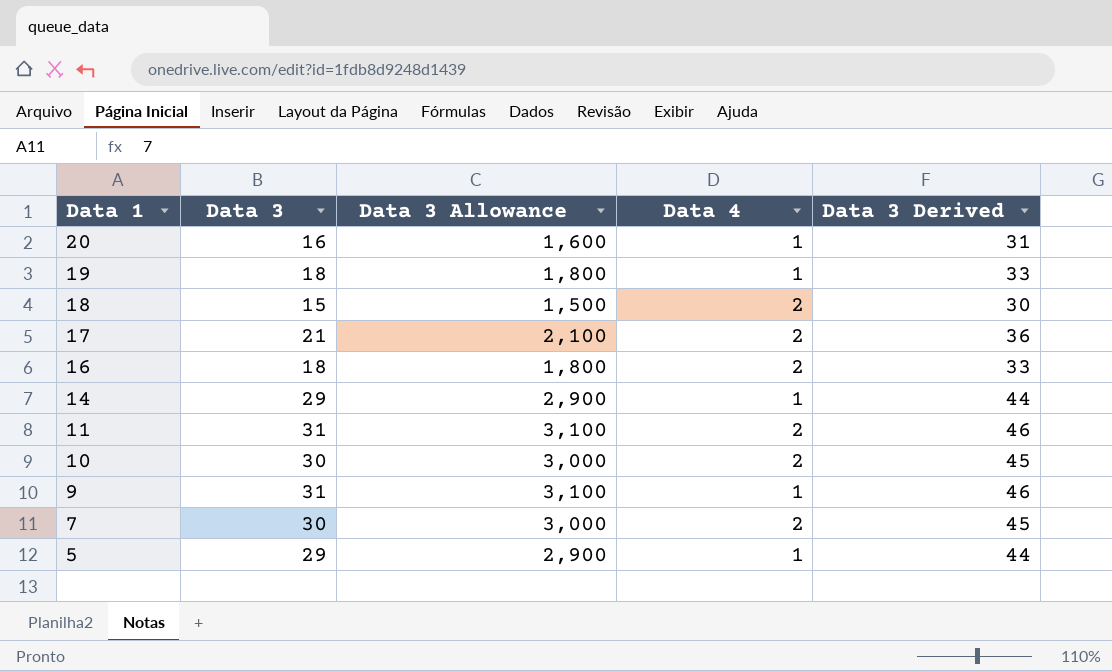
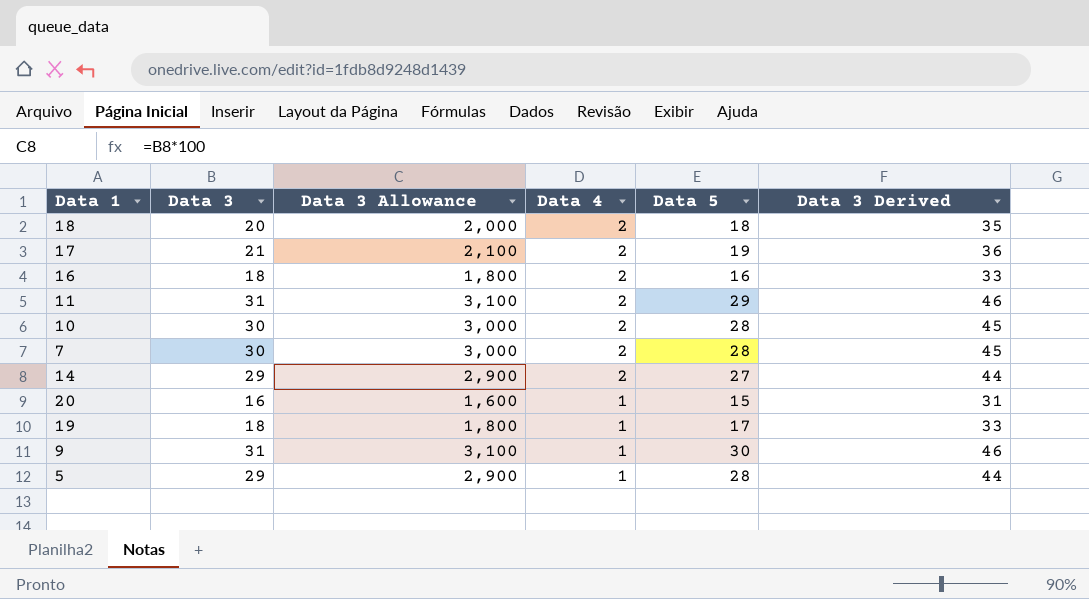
row order: Data 1 descending -> Data 4 descending
column Data 5 | formula: none -> [Data 3] - [Data 4]
18 | Data 3: 15 -> 20
18 | Data 3 Allowance: 1,500 -> 2,000
18 | Data 3 Derived: 30 -> 35
14 | Data 4: 1 -> 2

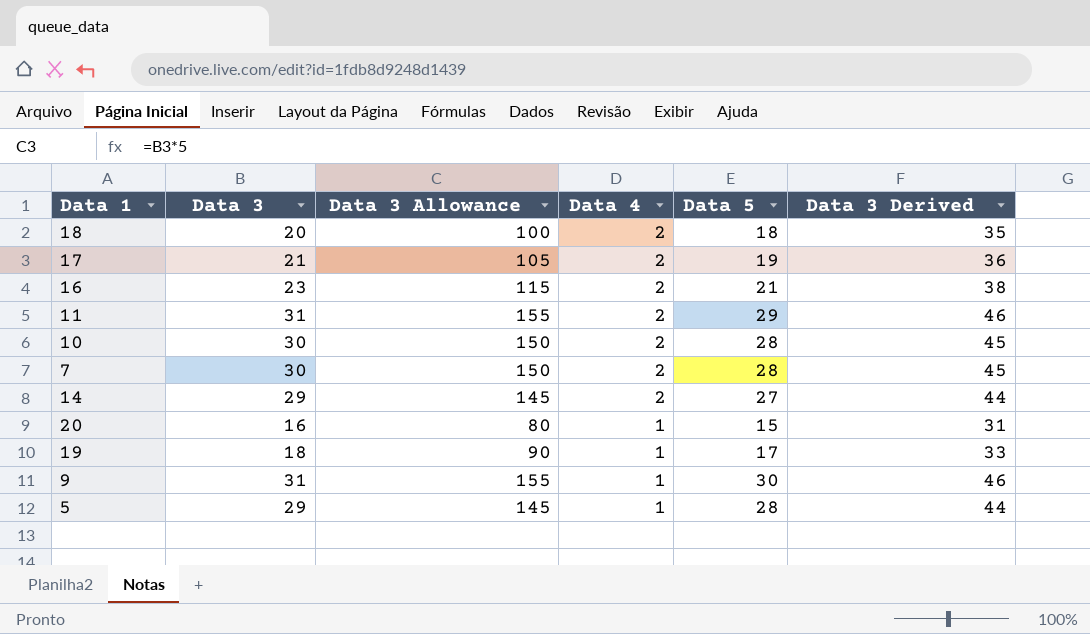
column Data 3 Allowance | formula: [Data 3] * 100 -> [Data 3] * 5
16 | Data 3: 18 -> 23
16 | Data 5: 16 -> 21
16 | Data 3 Derived: 33 -> 38

